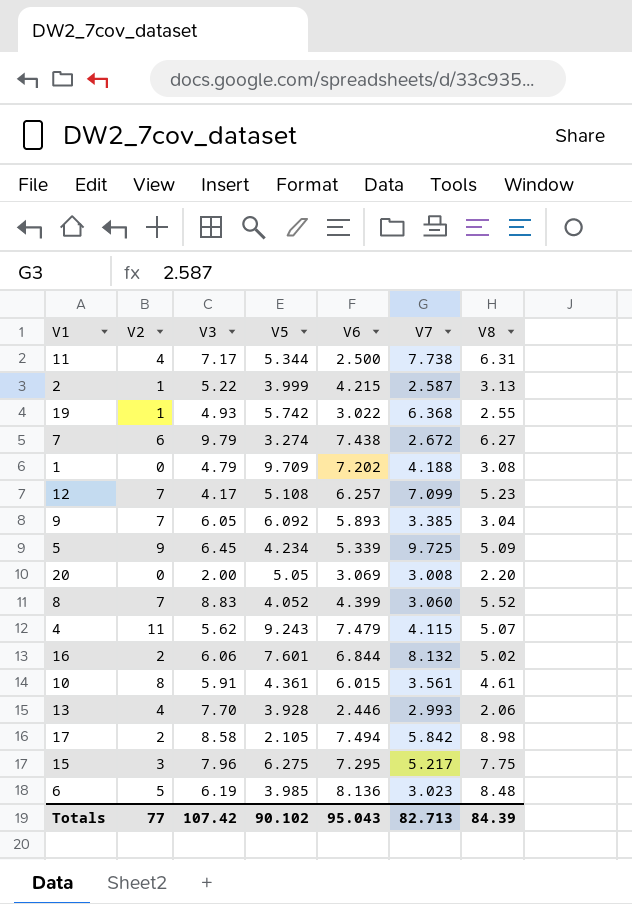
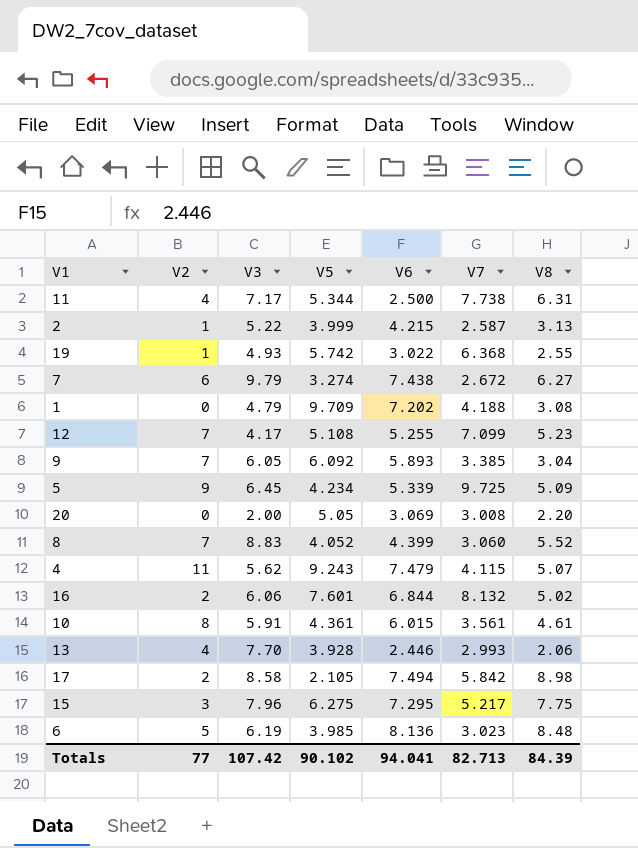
12 | V6: 6.257 -> 5.255
Totals | V6: 95.043 -> 94.041

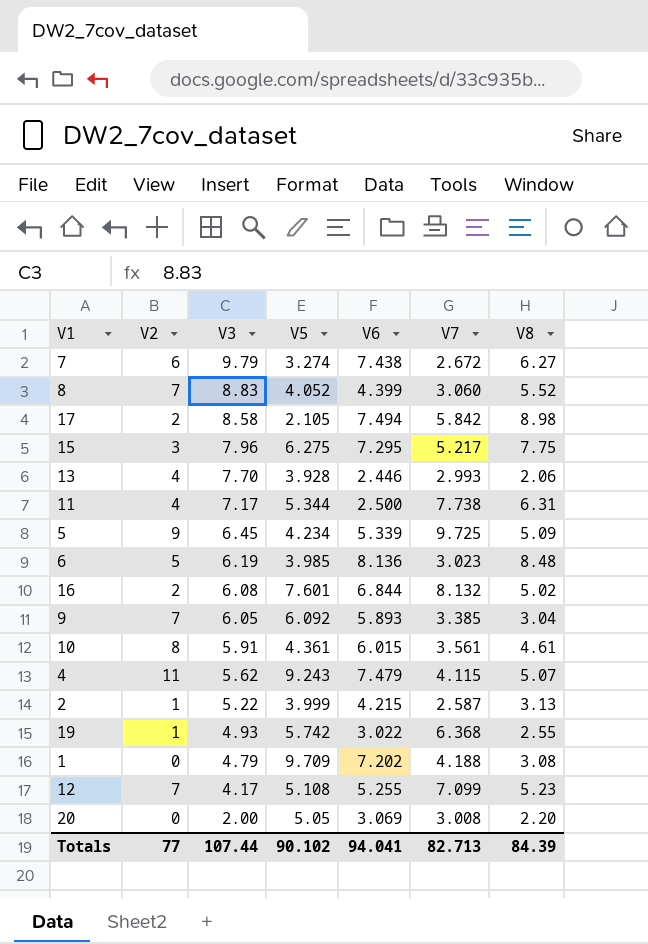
row order: none -> V3 descending
16 | V3: 6.06 -> 6.08
Totals | V3: 107.42 -> 107.44

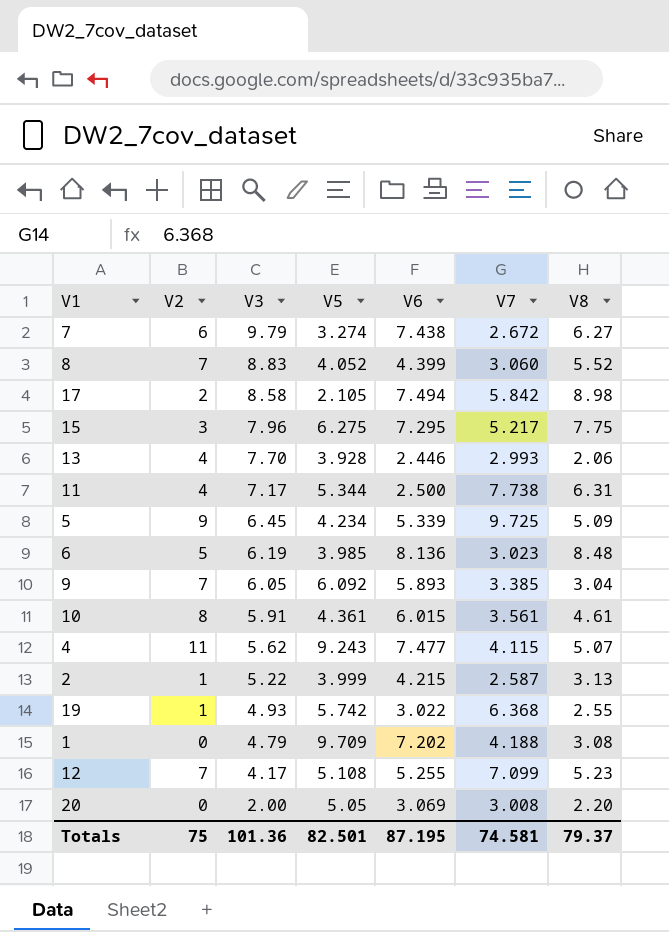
row 16: 2 | 6.08 | 7.601 | 6.844 | 8.132 | 5.02 -> none
4 | V6: 7.479 -> 7.477
Totals | V2: 77 -> 75
Totals | V3: 107.44 -> 101.36
Totals | V5: 90.102 -> 82.501
Totals | V6: 94.041 -> 87.195
Totals | V7: 82.713 -> 74.581
Totals | V8: 84.39 -> 79.37

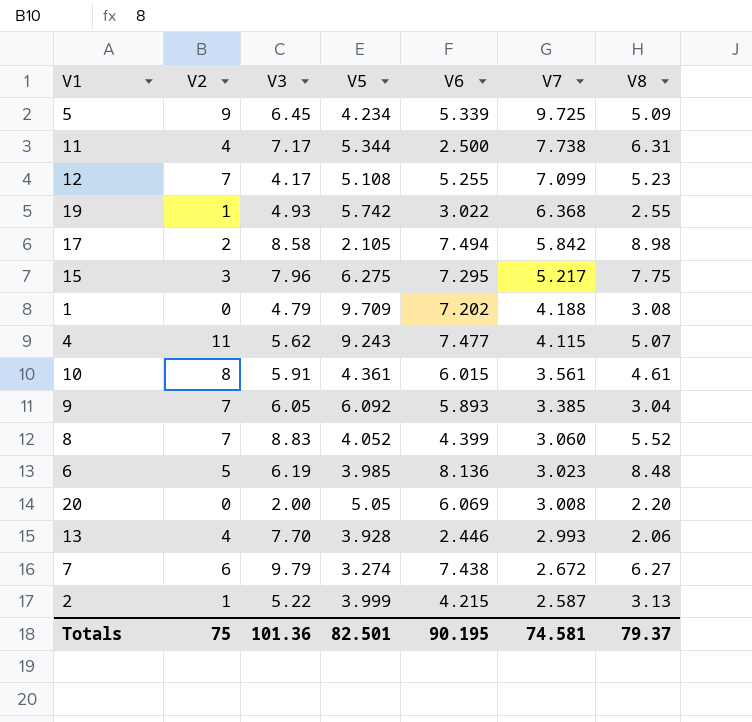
row order: V3 descending -> V7 descending
20 | V6: 3.069 -> 6.069
Totals | V6: 87.195 -> 90.195

